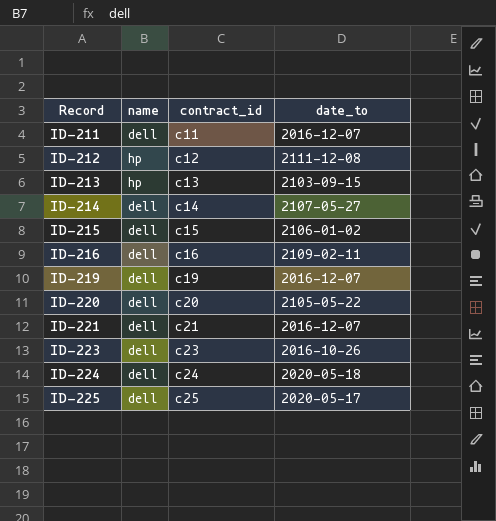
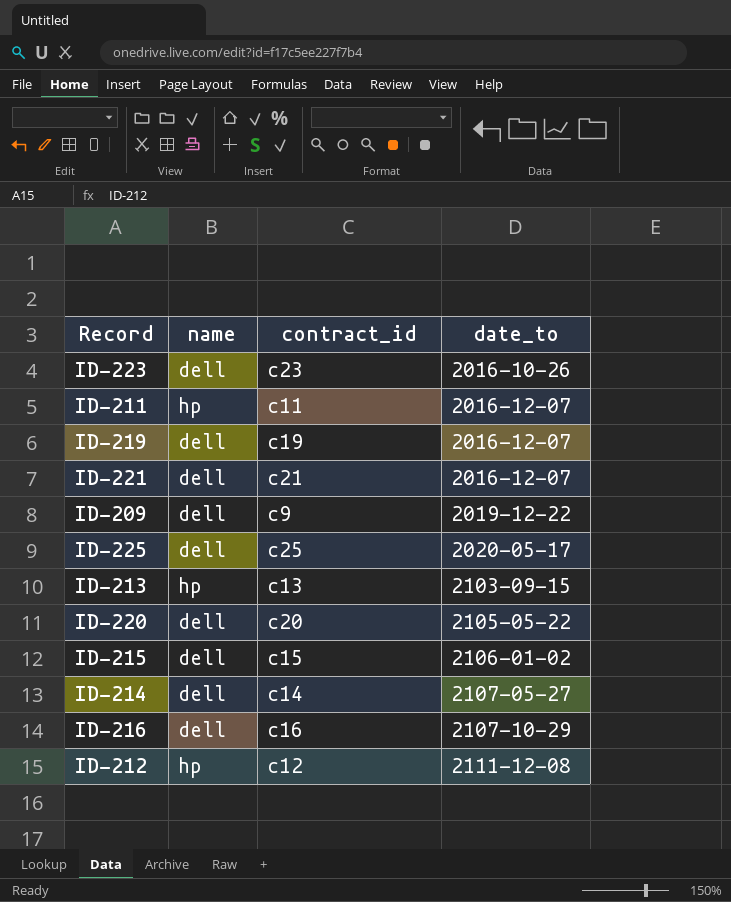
row order: Record ascending -> date_to ascending
row ID-224: dell | c24 | 2020-05-18 -> none
ID-211 | name: dell -> hp
row ID-209: none -> dell | c9 | 2019-12-22
ID-216 | date_to: 2109-02-11 -> 2107-10-29

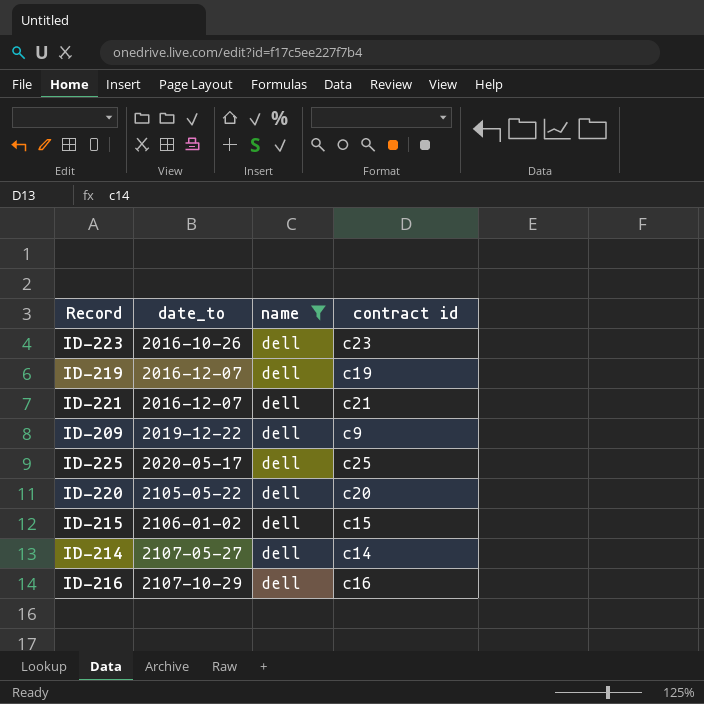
filter: none -> name = dell
column date_to | position: 4 -> 2
column name: contract_id -> contract id

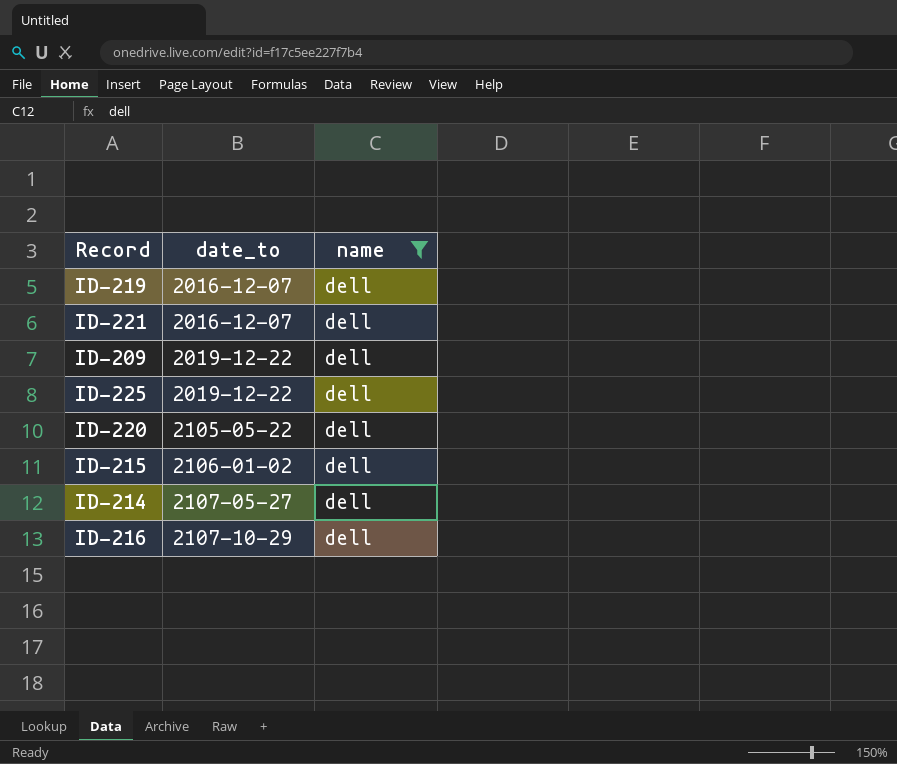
column contract id | position: 4 -> none
row ID-223: 2016-10-26 | dell | c23 -> none
ID-225 | date_to: 2020-05-17 -> 2019-12-22

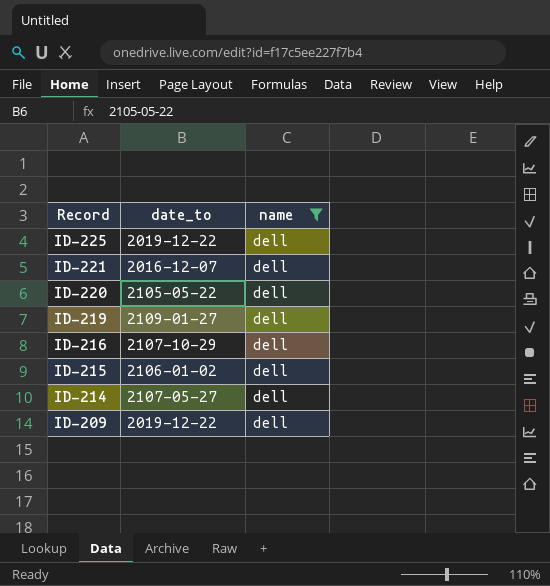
row order: date_to ascending -> Record descending
ID-219 | date_to: 2016-12-07 -> 2109-01-27

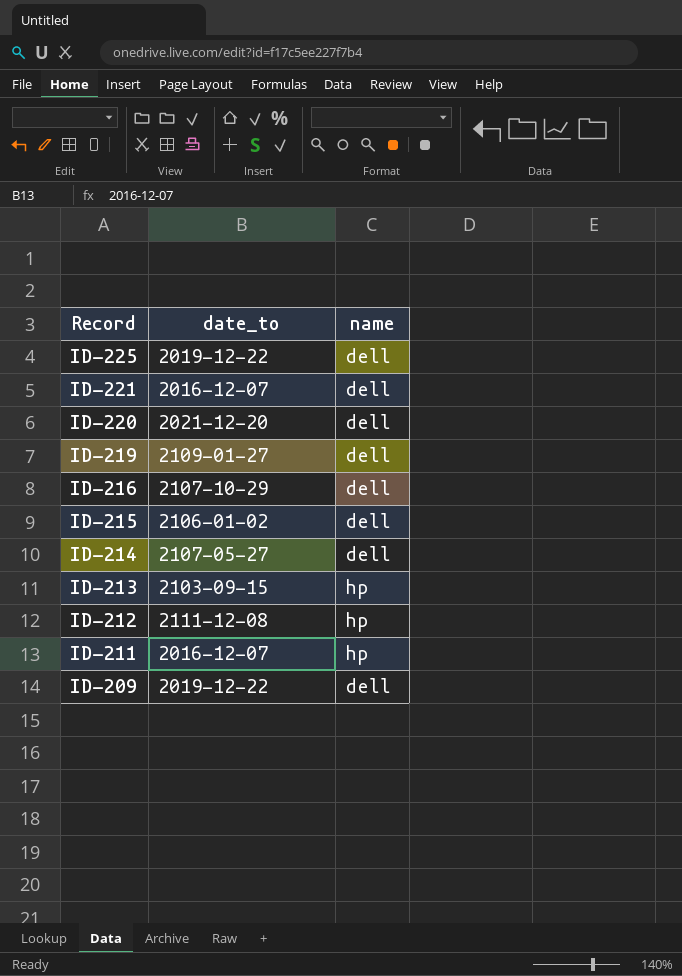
filter: name = dell -> none
ID-220 | date_to: 2105-05-22 -> 2021-12-20

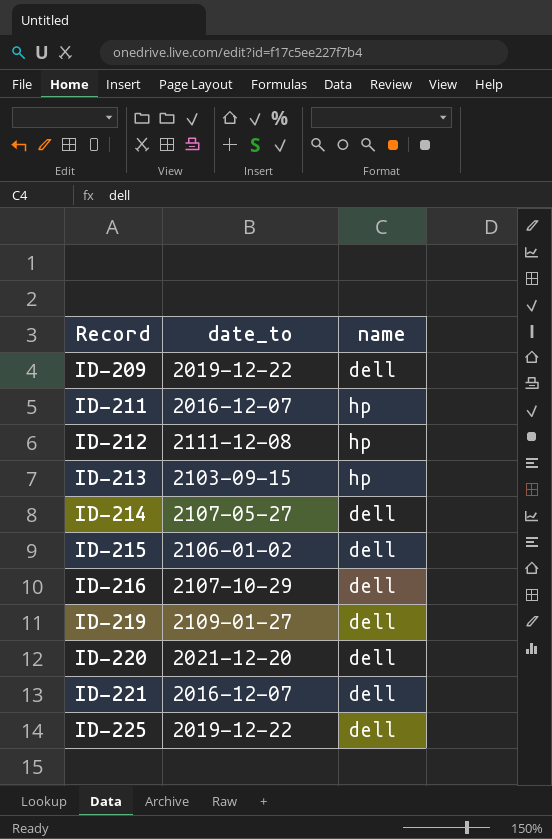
row order: Record descending -> Record ascending

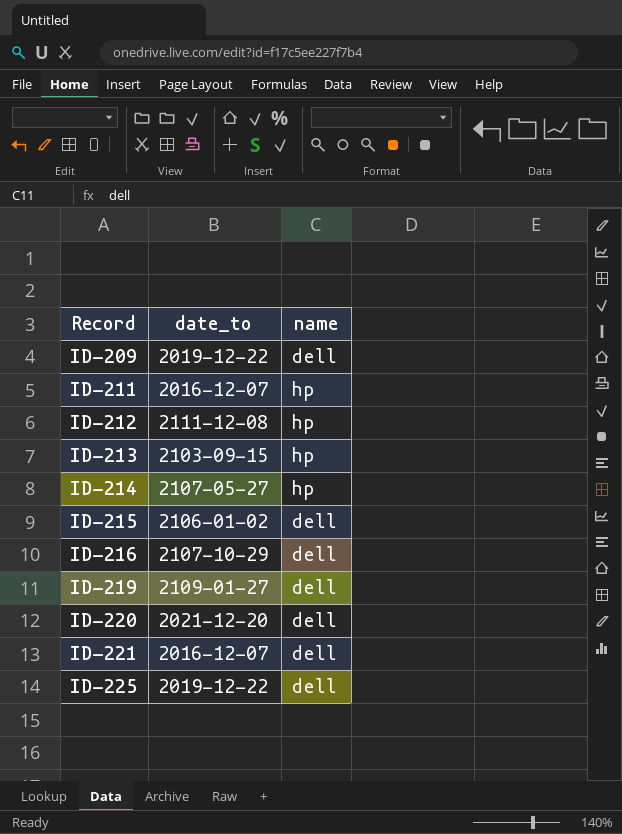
ID-214 | name: dell -> hp

